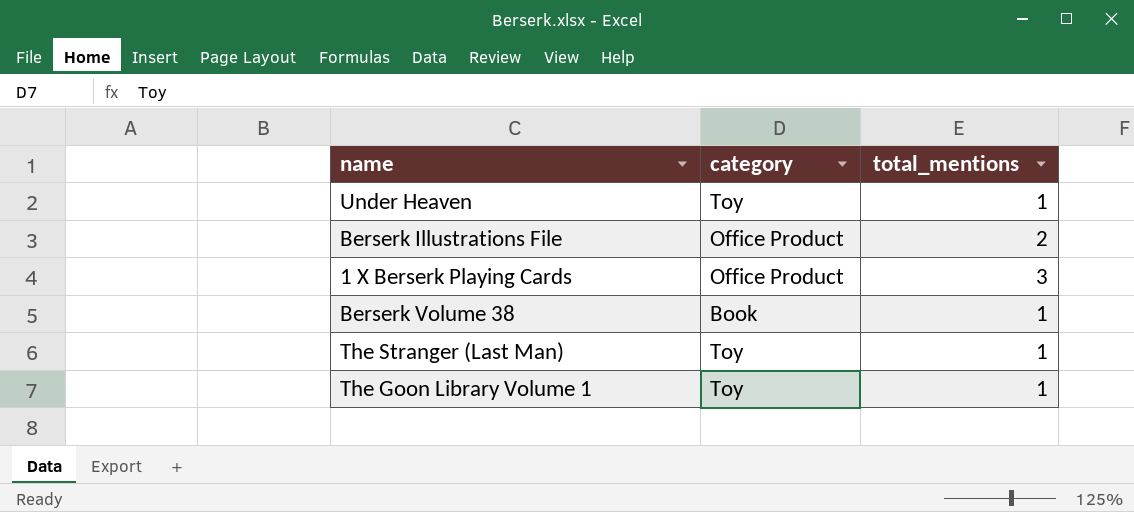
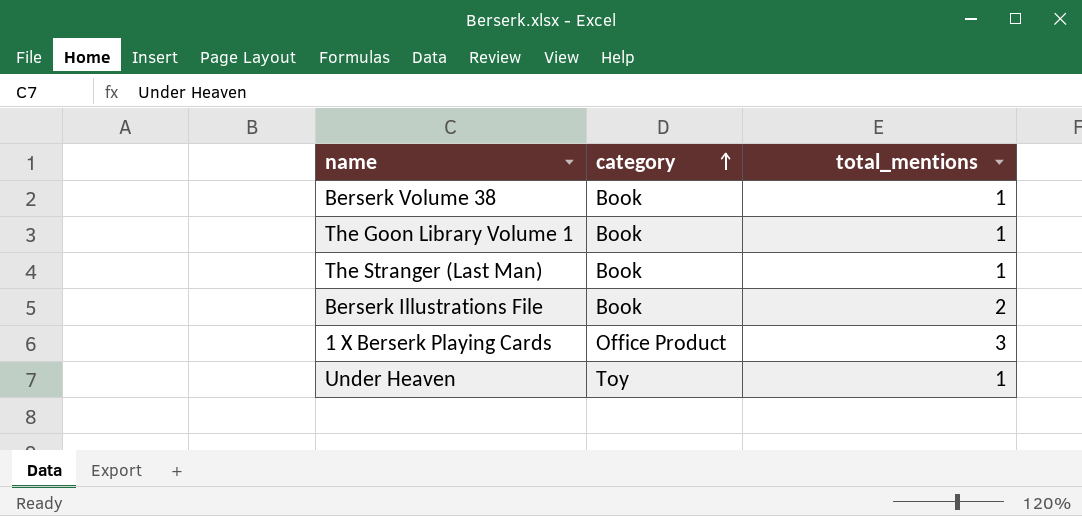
row order: none -> category ascending
The Goon Library Volume 1 | category: Toy -> Book
The Stranger (Last Man) | category: Toy -> Book
Berserk Illustrations File | category: Office Product -> Book

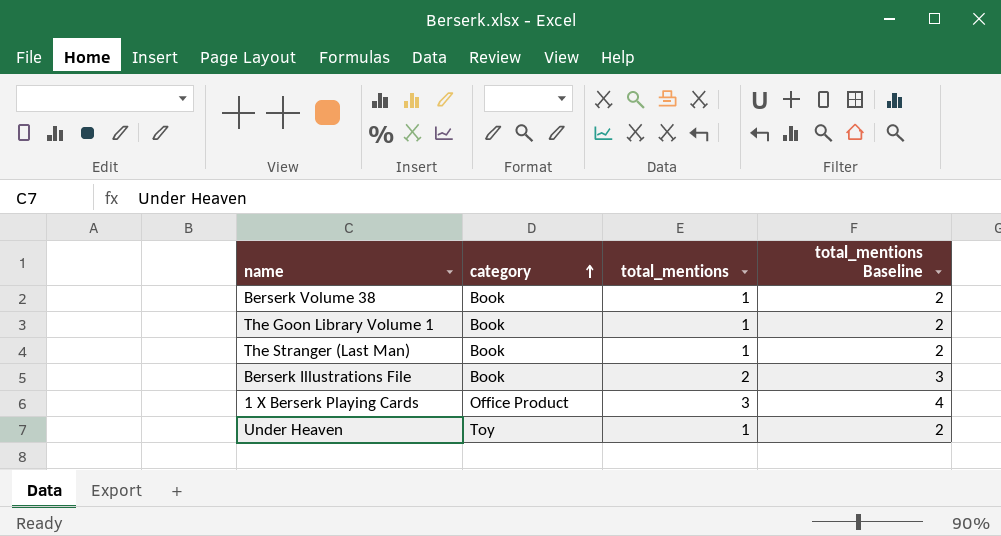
column total_mentions Baseline | formula: none -> [total_mentions] + 1

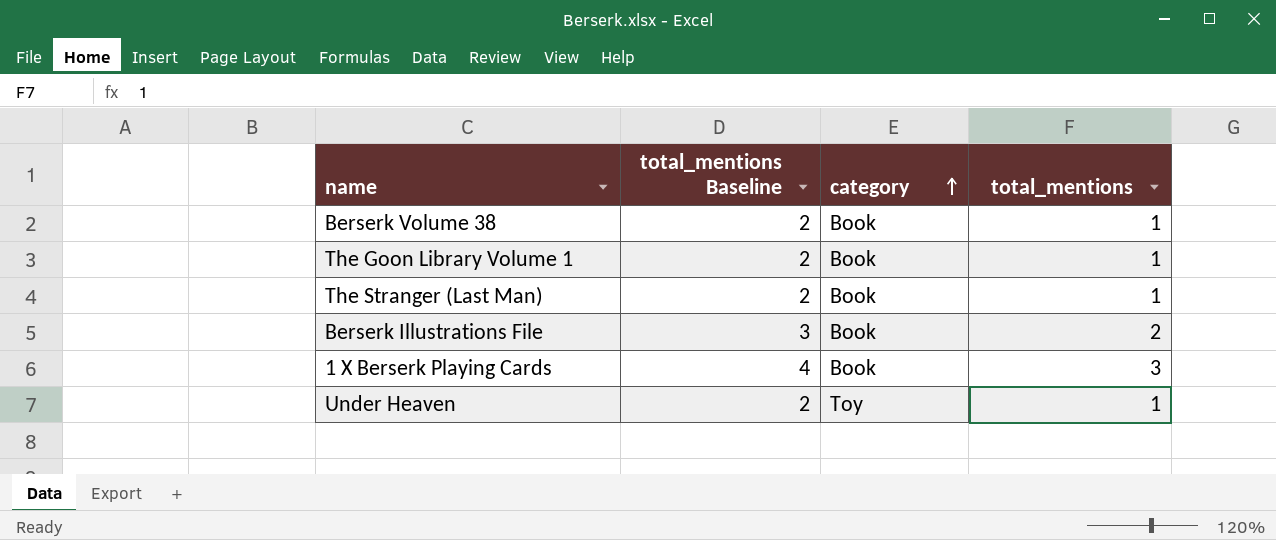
column total_mentions Baseline | position: 4 -> 2
1 X Berserk Playing Cards | category: Office Product -> Book

